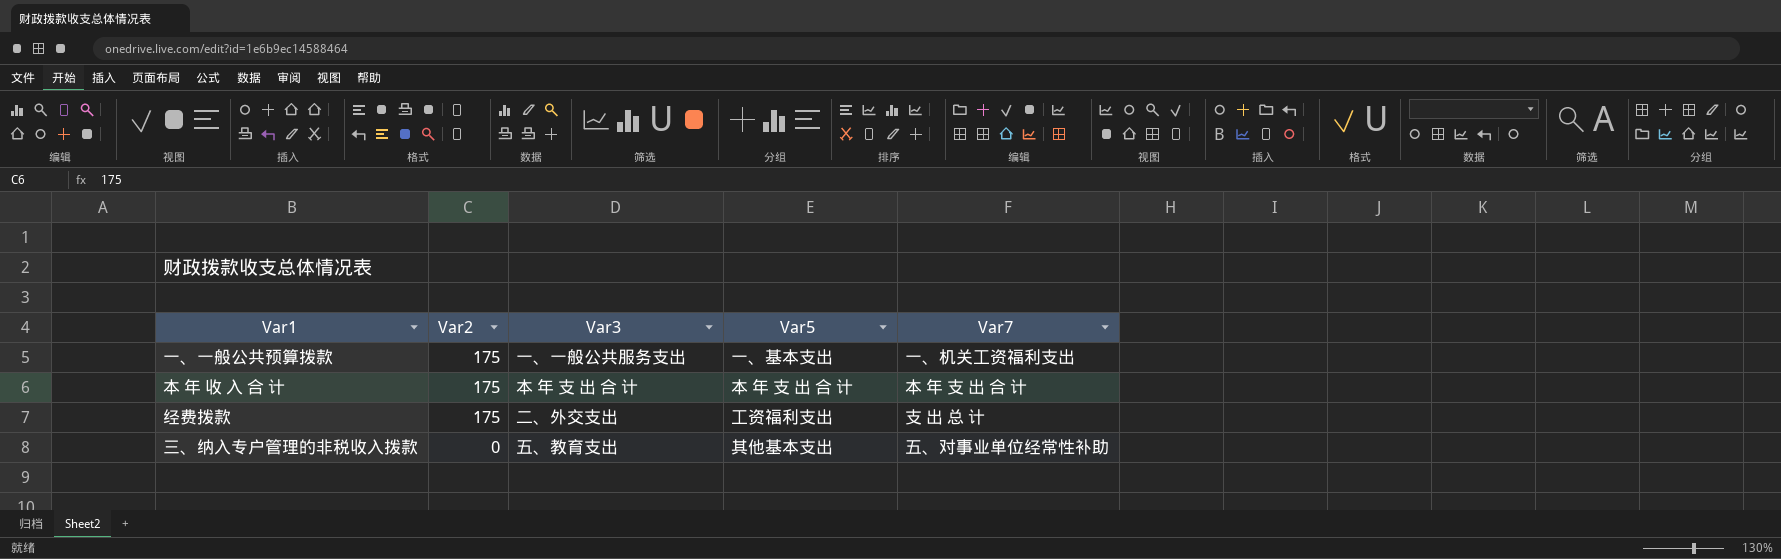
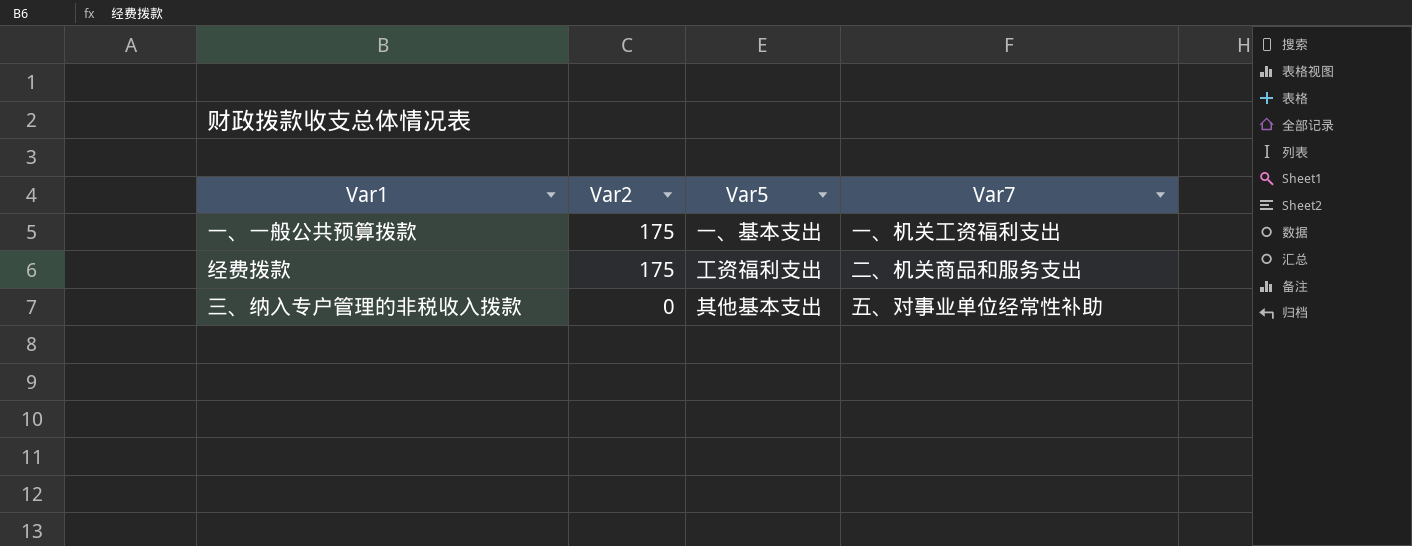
column Var3 | position: 3 -> none
row 本 年 收 入 合 计: 175 | 本 年 支 出 合 计 | 本 年 支 出 合 计 | 本 年 支 出 合 计 -> none
经费拨款 | Var7: 支 出 总 计 -> 二、机关商品和服务支出

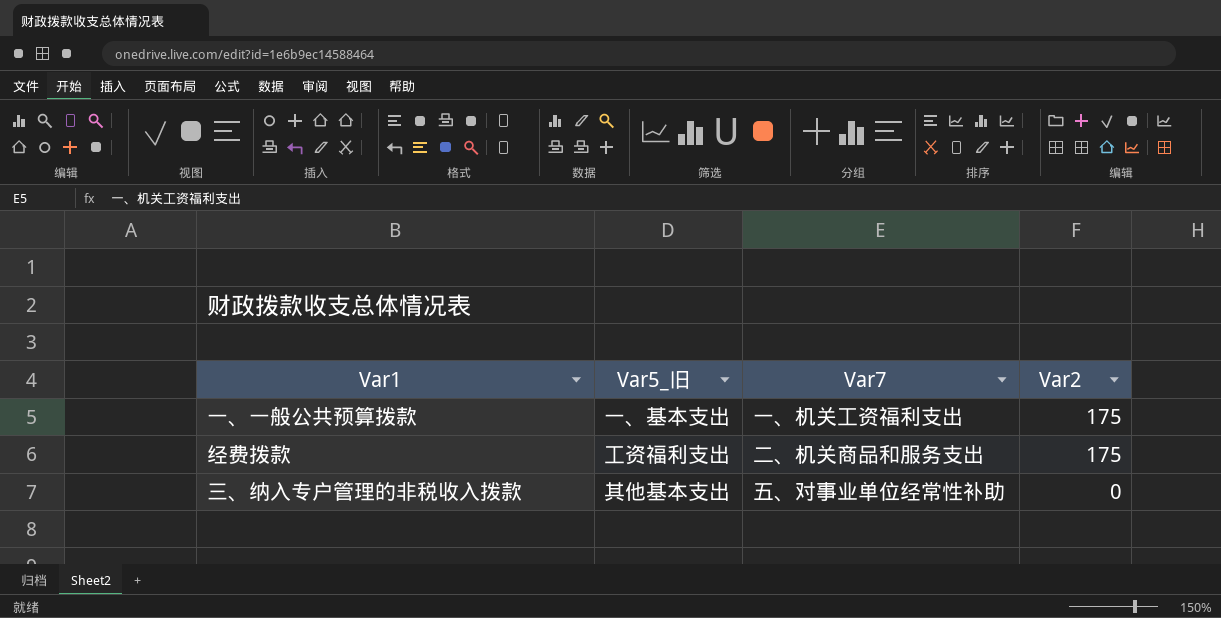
column name: Var5 -> Var5_旧
column Var2 | position: 2 -> 4

